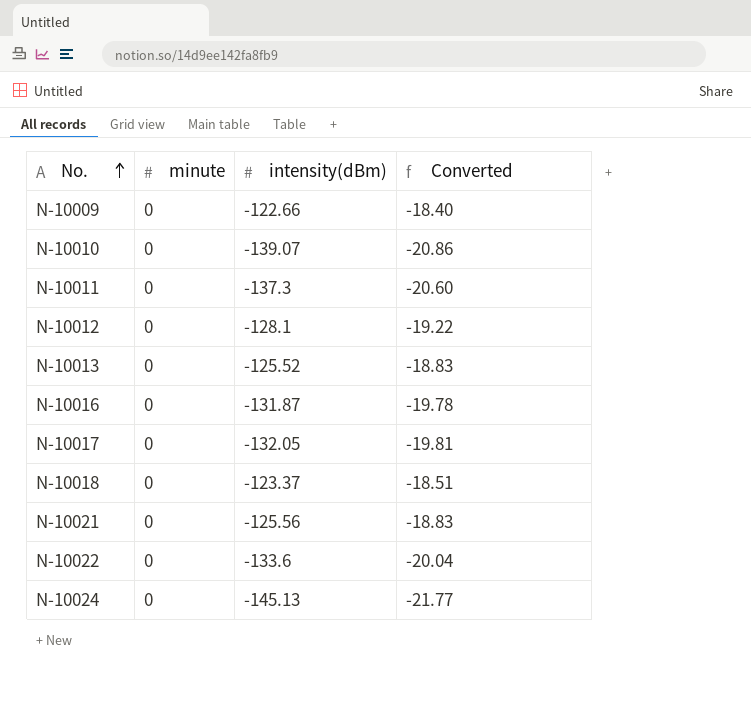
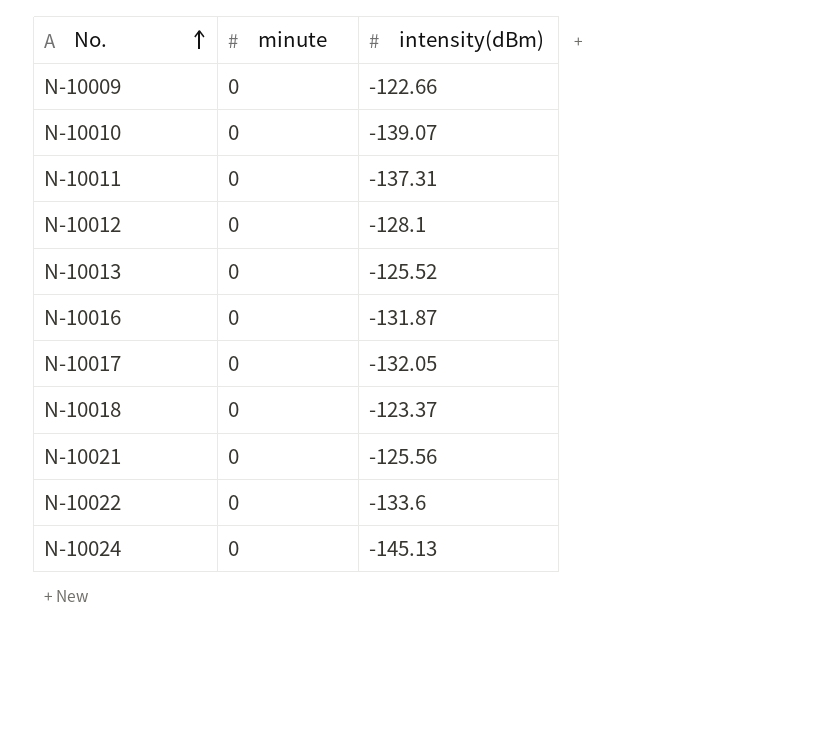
column Converted | formula: [intensity(dBm)] * 0.15 -> none
N-10011 | intensity(dBm): -137.3 -> -137.31

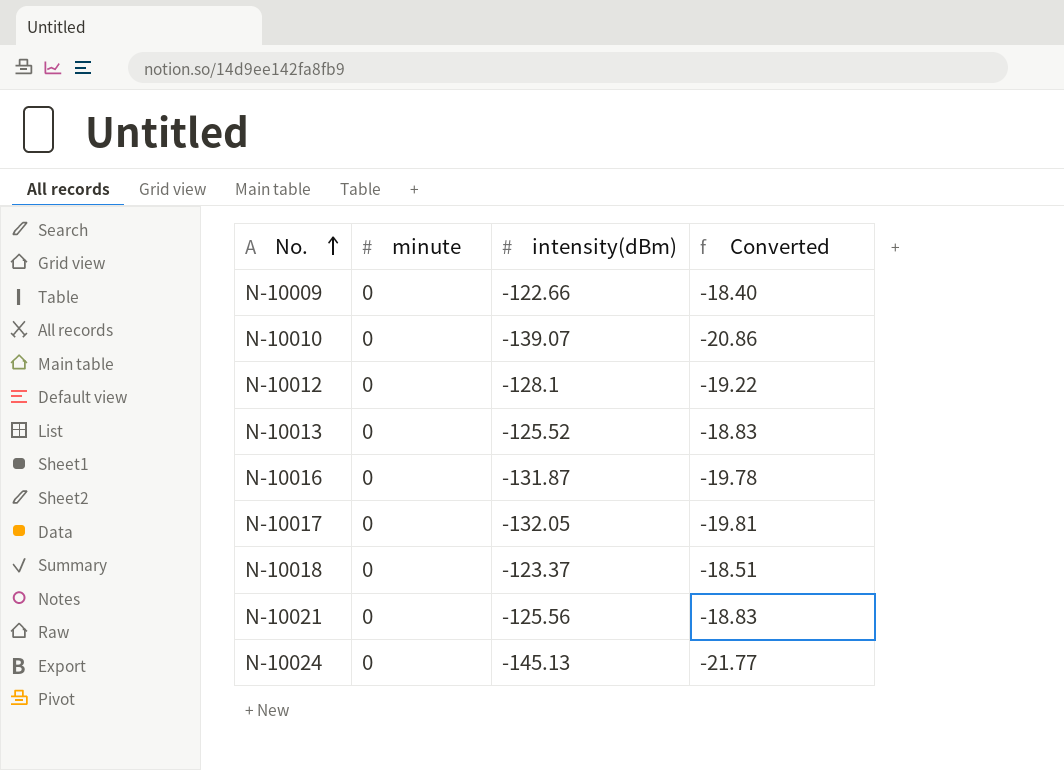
column Converted | formula: none -> [intensity(dBm)] * 0.15
row N-10011: 0 | -137.31 -> none
row N-10022: 0 | -133.6 -> none

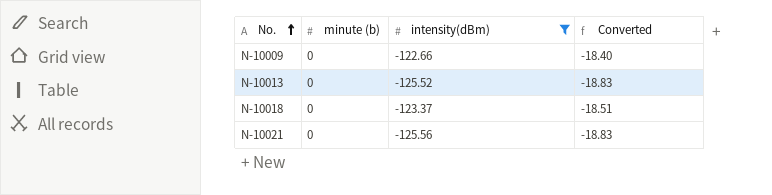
filter: none -> intensity(dBm) >= -125.56
column name: minute -> minute (b)

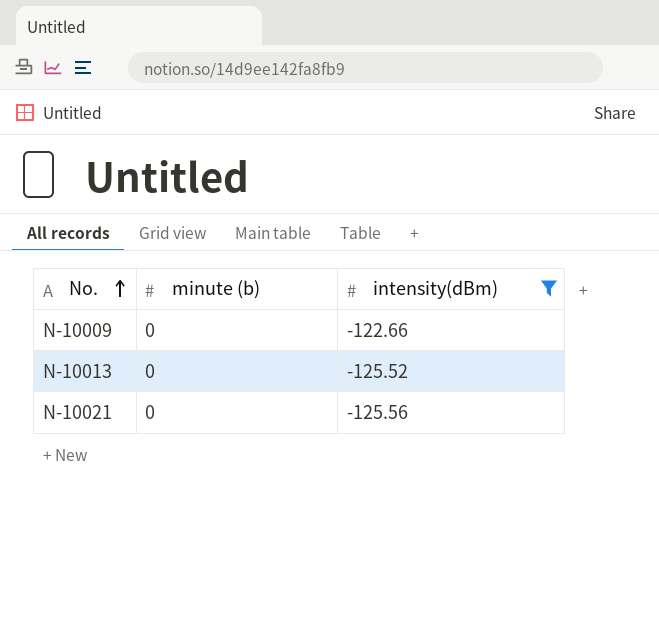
column Converted | formula: [intensity(dBm)] * 0.15 -> none
row N-10018: 0 | -123.37 | -18.51 -> none

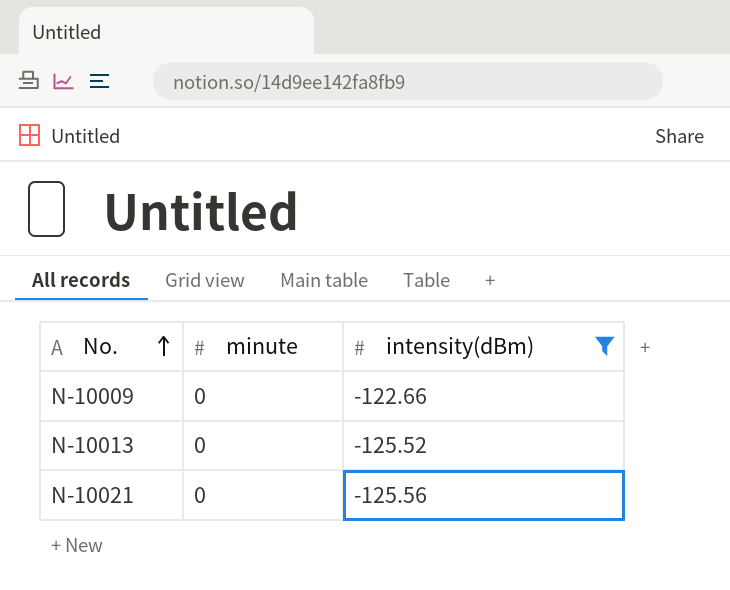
column name: minute (b) -> minute

